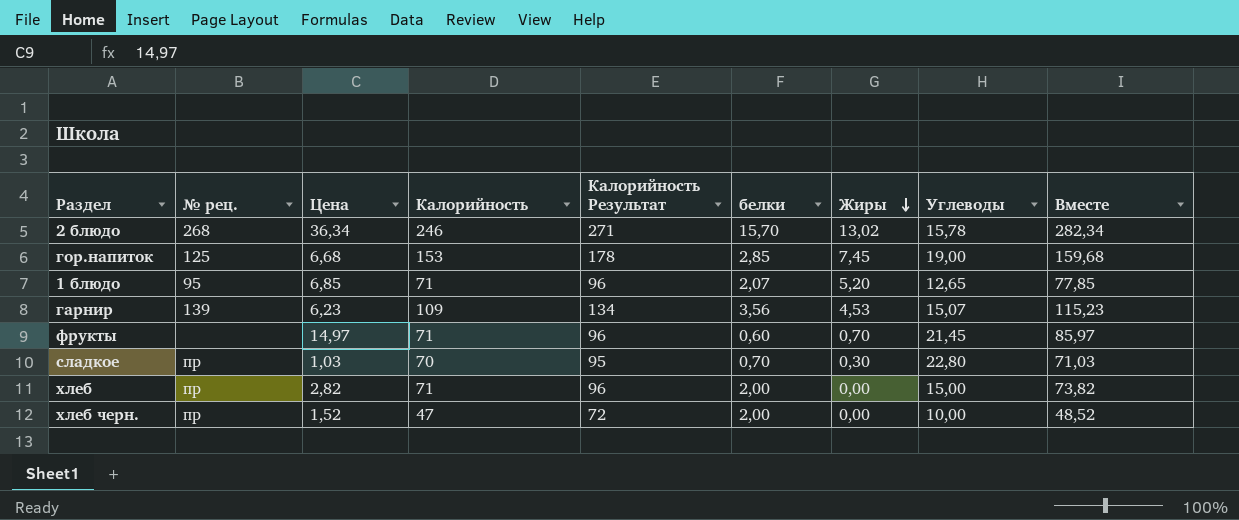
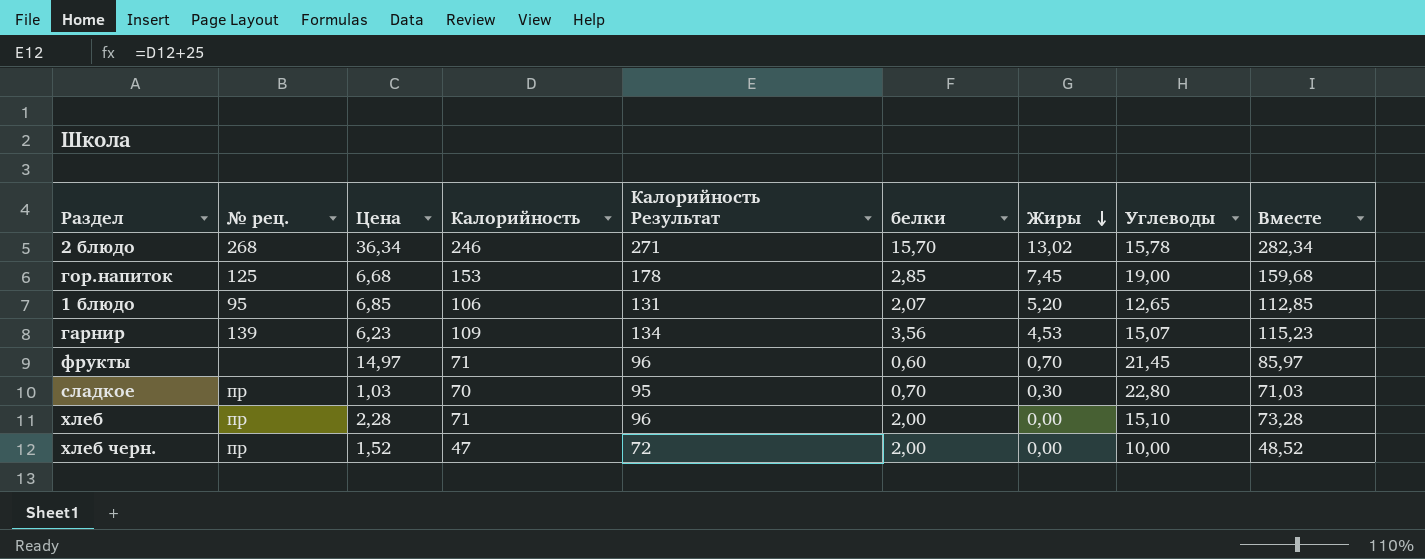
1 блюдо | Калорийность: 71 -> 106
1 блюдо | Калорийность Результат: 96 -> 131
1 блюдо | Вместе: 77,85 -> 112,85
хлеб | Цена: 2,82 -> 2,28
хлеб | Углеводы: 15,00 -> 15,10
хлеб | Вместе: 73,82 -> 73,28

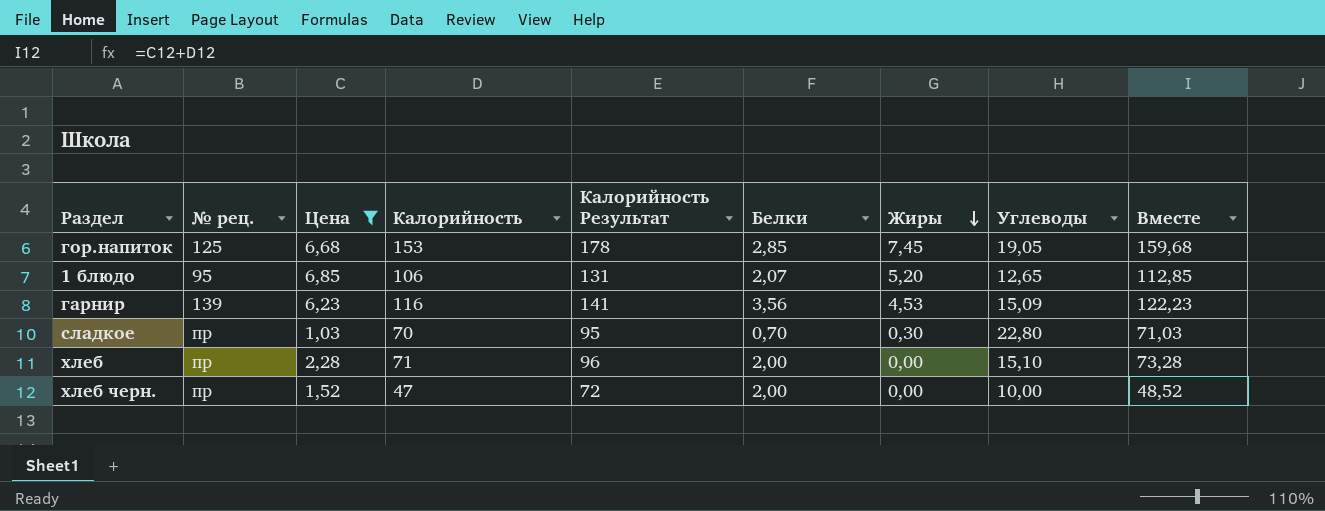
filter: none -> Цена <= 6,85
column name: белки -> Белки
гор.напиток | Углеводы: 19,00 -> 19,05
гарнир | Калорийность: 109 -> 116
гарнир | Калорийность Результат: 134 -> 141
гарнир | Углеводы: 15,07 -> 15,09
гарнир | Вместе: 115,23 -> 122,23

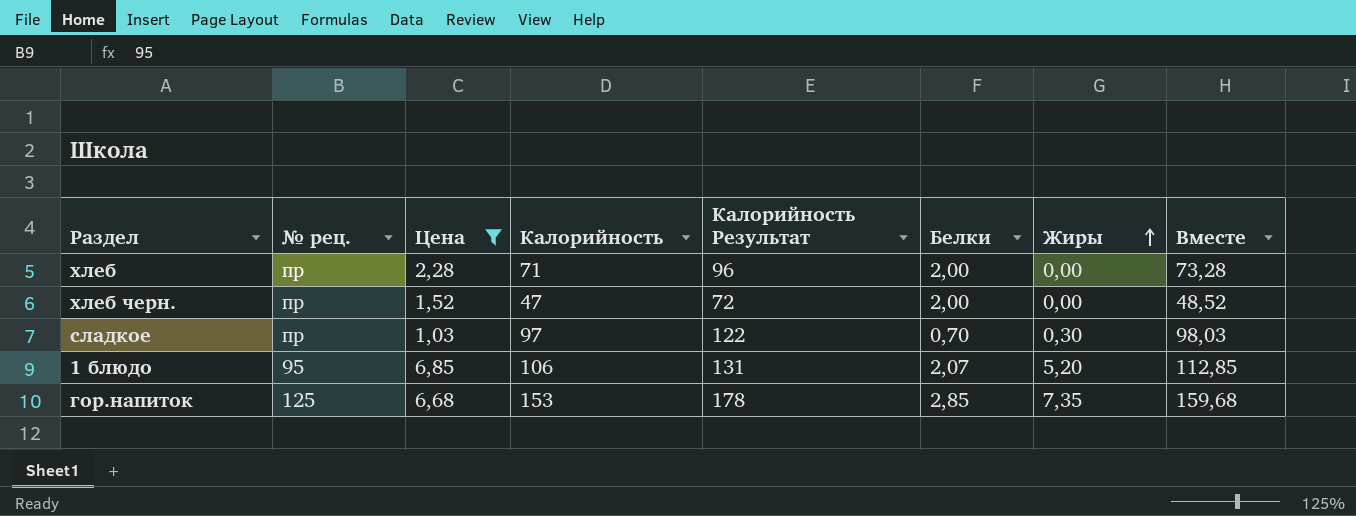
row order: Жиры descending -> Жиры ascending
column Углеводы | position: 8 -> none
row гарнир: 139 | 6,23 | 116 | 141 | 3,56 | 4,53 | 15,09 | 122,23 -> none
сладкое | Калорийность: 70 -> 97
сладкое | Калорийность Результат: 95 -> 122
сладкое | Вместе: 71,03 -> 98,03
гор.напиток | Жиры: 7,45 -> 7,35

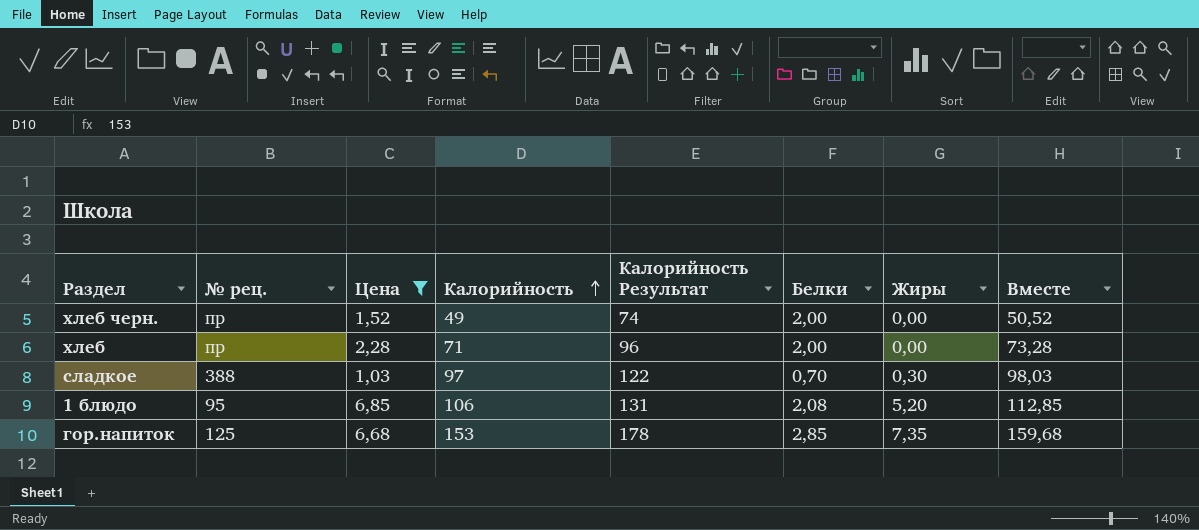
row order: Жиры ascending -> Калорийность ascending
хлеб черн. | Калорийность: 47 -> 49
хлеб черн. | Калорийность Результат: 72 -> 74
хлеб черн. | Вместе: 48,52 -> 50,52
сладкое | № рец.: пр -> 388
1 блюдо | Белки: 2,07 -> 2,08

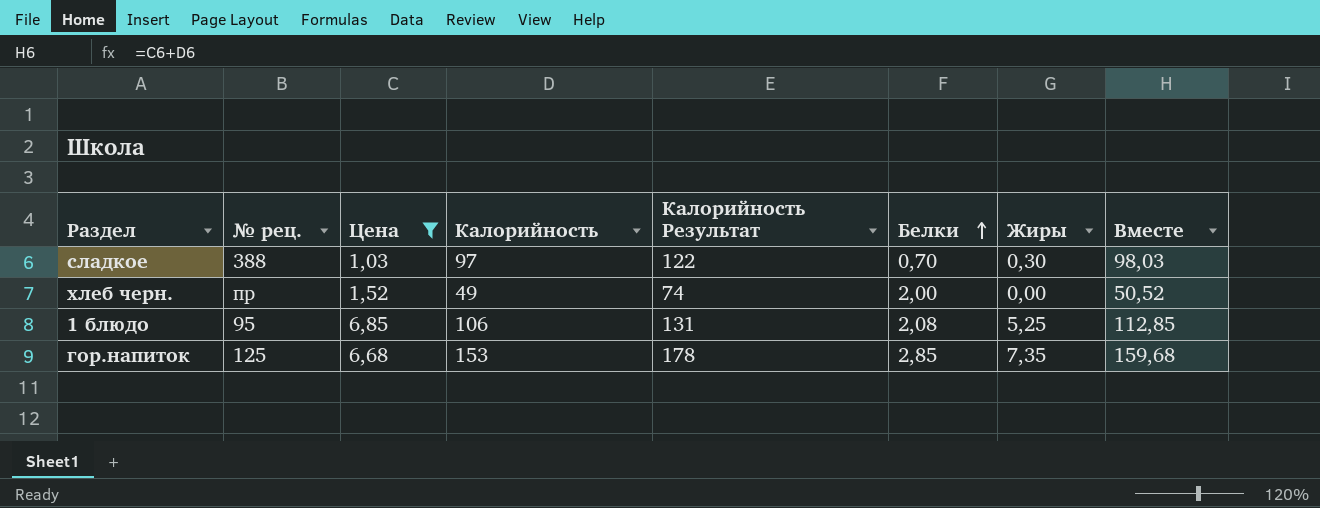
row order: Калорийность ascending -> Белки ascending
row хлеб: пр | 2,28 | 71 | 96 | 2,00 | 0,00 | 73,28 -> none
1 блюдо | Жиры: 5,20 -> 5,25

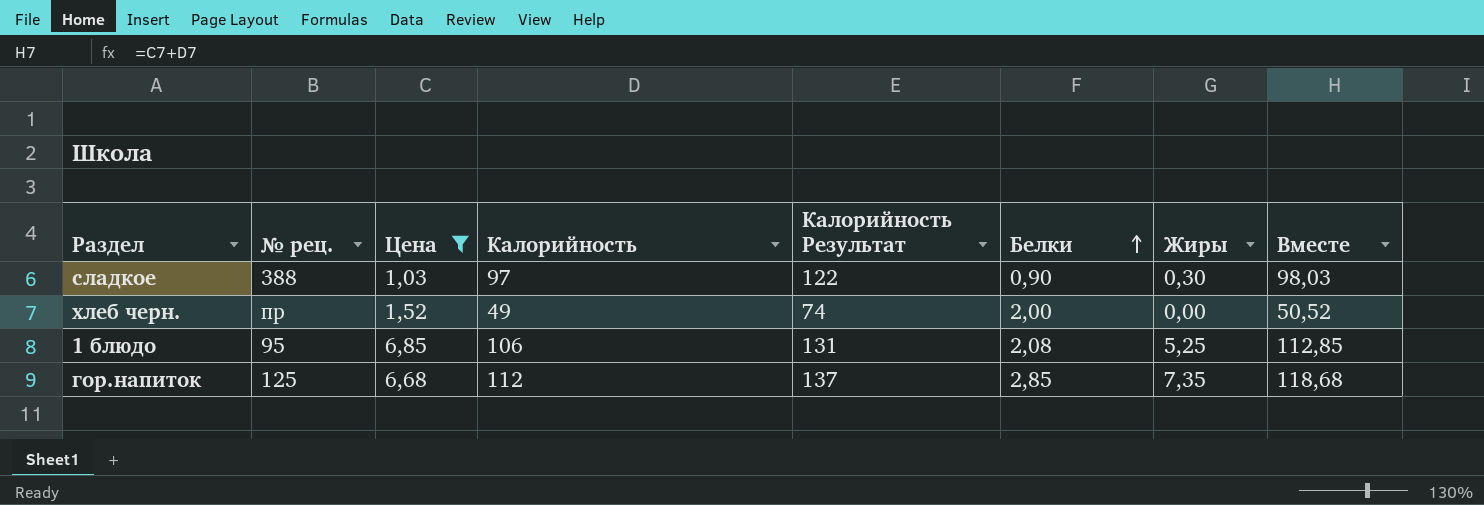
сладкое | Белки: 0,70 -> 0,90
гор.напиток | Калорийность: 153 -> 112
гор.напиток | Калорийность Результат: 178 -> 137
гор.напиток | Вместе: 159,68 -> 118,68

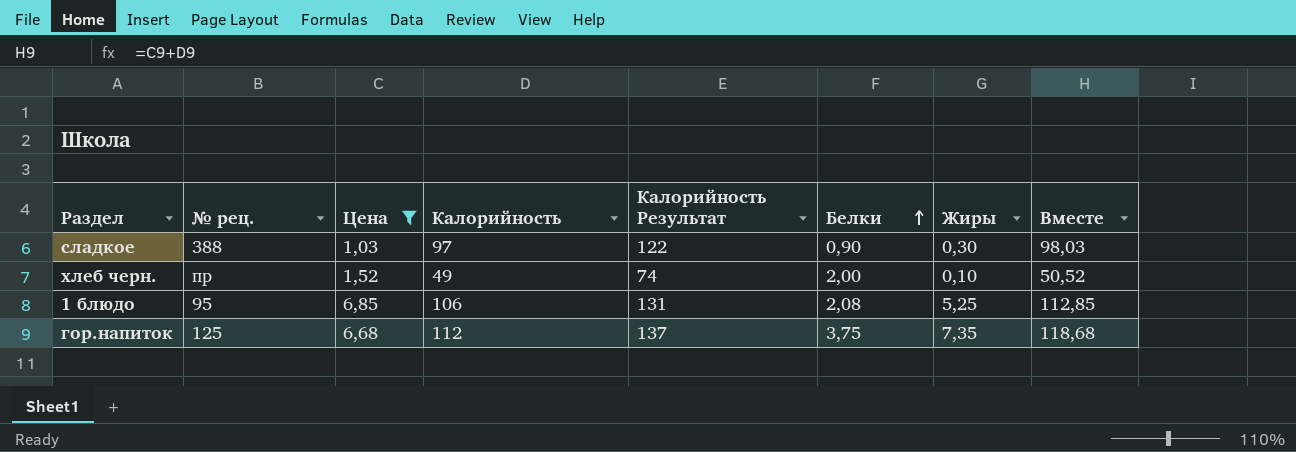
хлеб черн. | Жиры: 0,00 -> 0,10
гор.напиток | Белки: 2,85 -> 3,75

